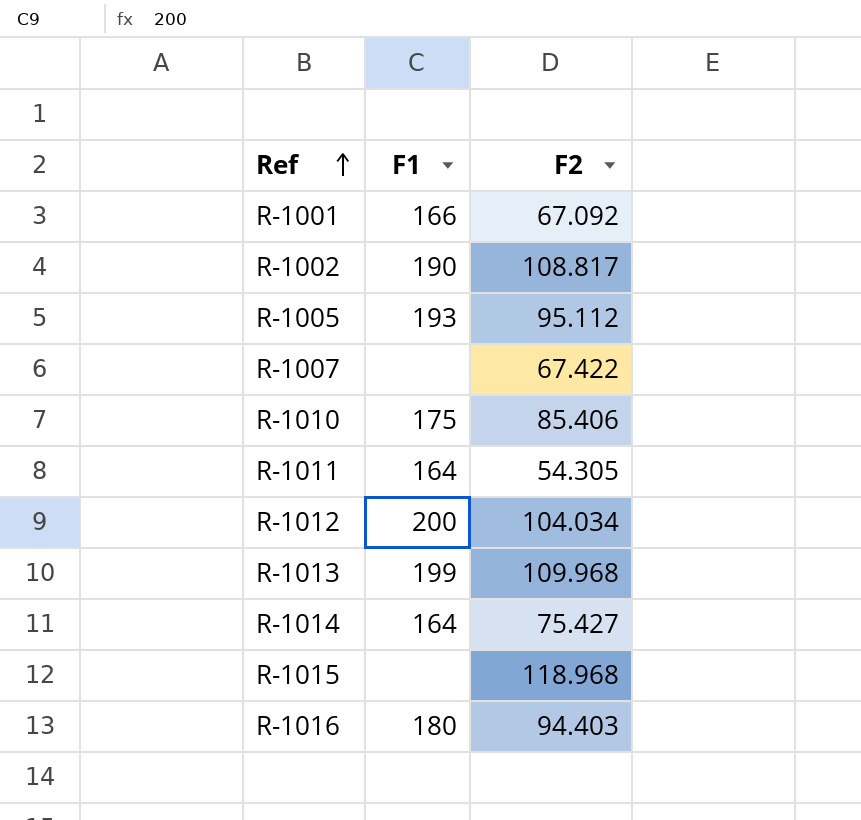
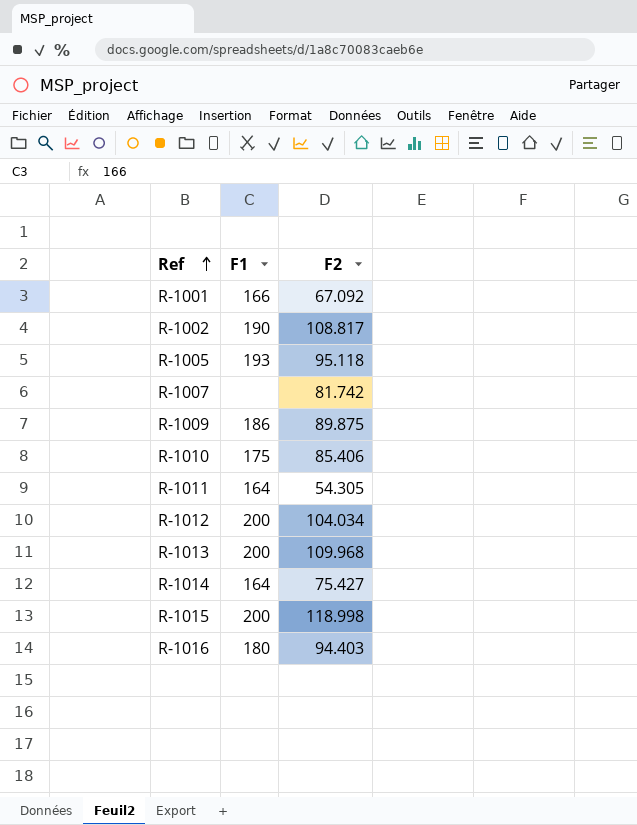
R-1005 | F2: 95.112 -> 95.118
R-1007 | F2: 67.422 -> 81.742
row R-1009: none -> 186 | 89.875
R-1013 | F1: 199 -> 200
R-1015 | F1: none -> 200
R-1015 | F2: 118.968 -> 118.998

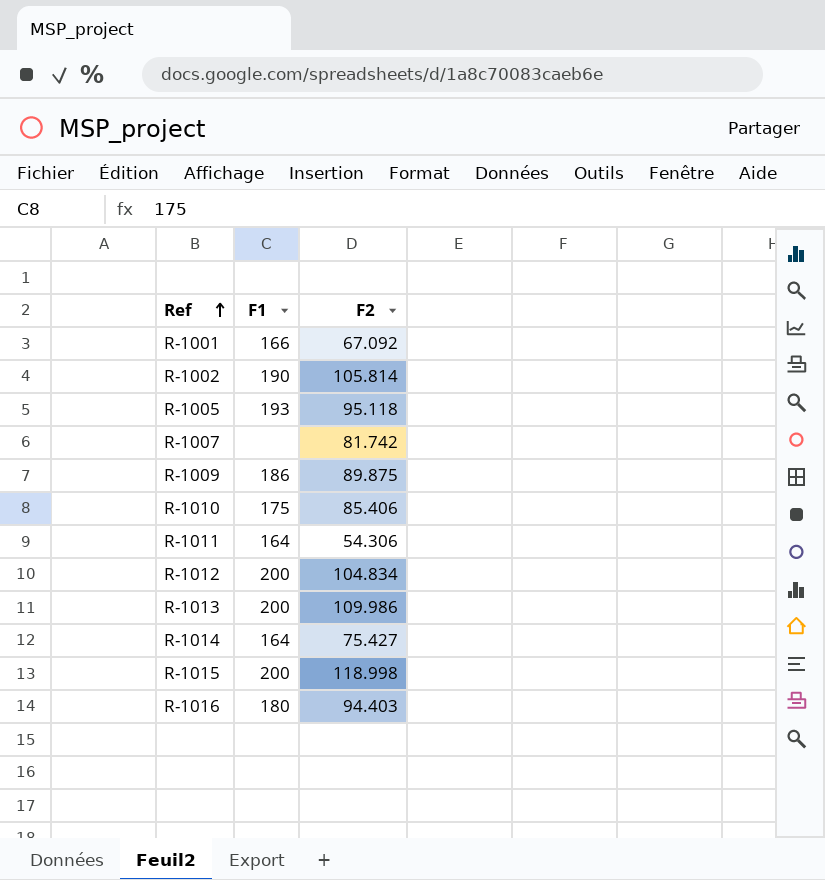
R-1002 | F2: 108.817 -> 105.814
R-1011 | F2: 54.305 -> 54.306
R-1012 | F2: 104.034 -> 104.834
R-1013 | F2: 109.968 -> 109.986

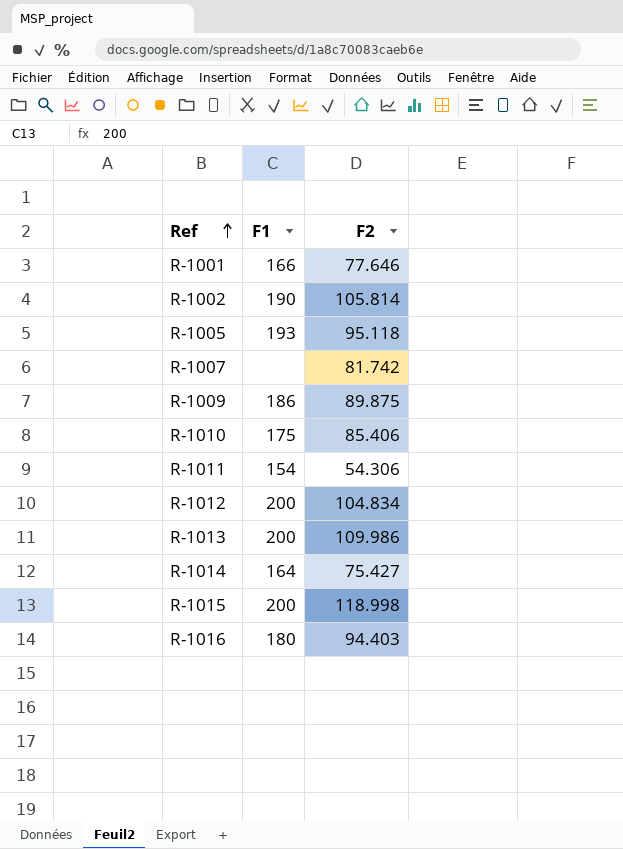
R-1001 | F2: 67.092 -> 77.646
R-1011 | F1: 164 -> 154

